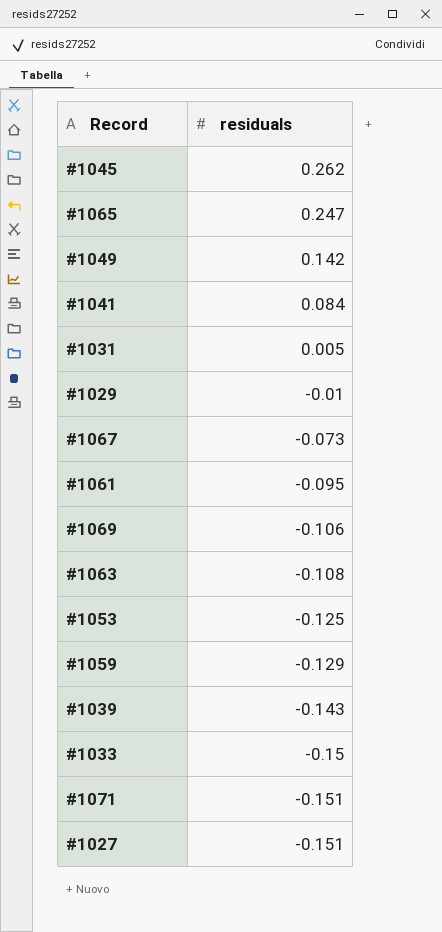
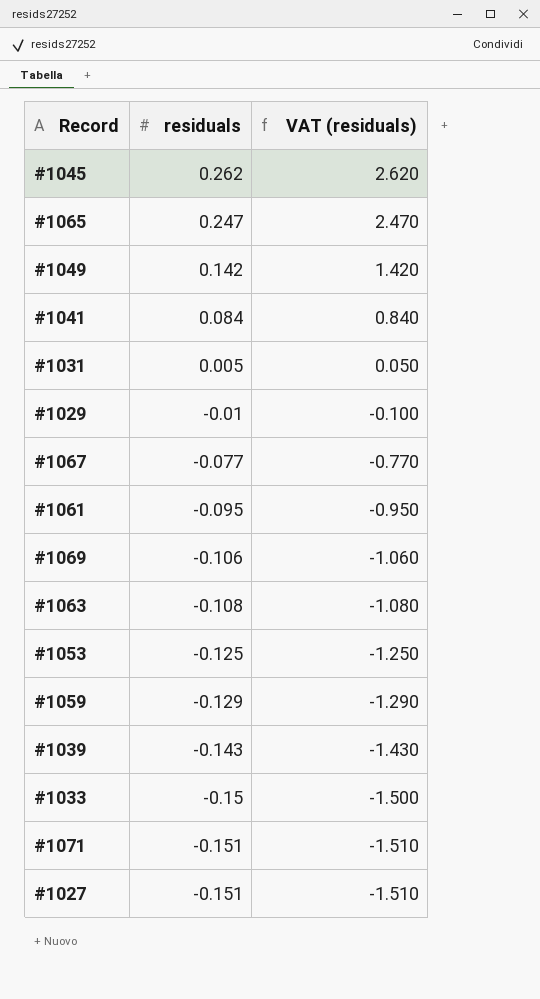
column VAT (residuals) | formula: none -> [residuals] * 10
#1067 | residuals: -0.073 -> -0.077

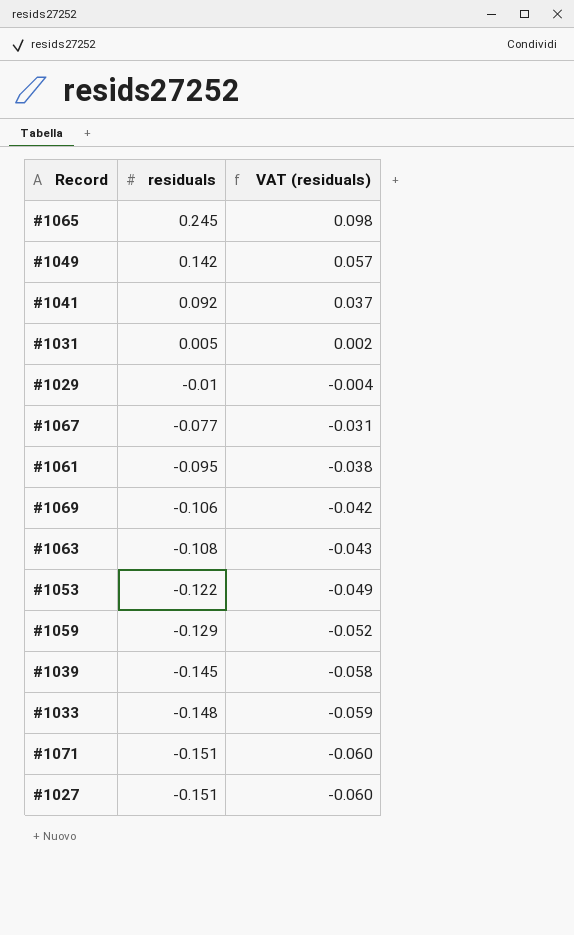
column VAT (residuals) | formula: [residuals] * 10 -> [residuals] * 0.4
row #1045: 0.262 | 2.620 -> none
#1065 | residuals: 0.247 -> 0.245
#1041 | residuals: 0.084 -> 0.092
#1053 | residuals: -0.125 -> -0.122
#1039 | residuals: -0.143 -> -0.145
#1033 | residuals: -0.15 -> -0.148

